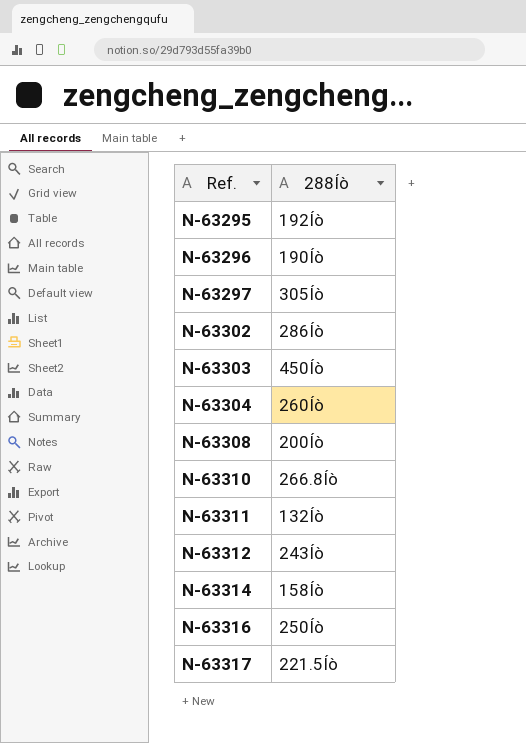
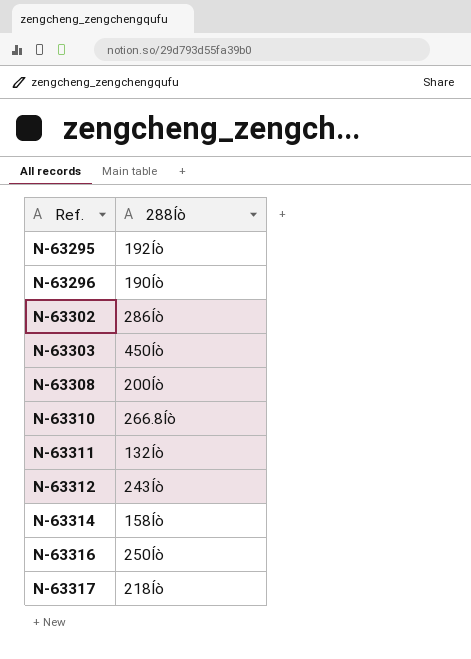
row N-63297: 305Íò -> none
row N-63304: 260Íò -> none
N-63317 | 288Íò: 221.5Íò -> 218Íò

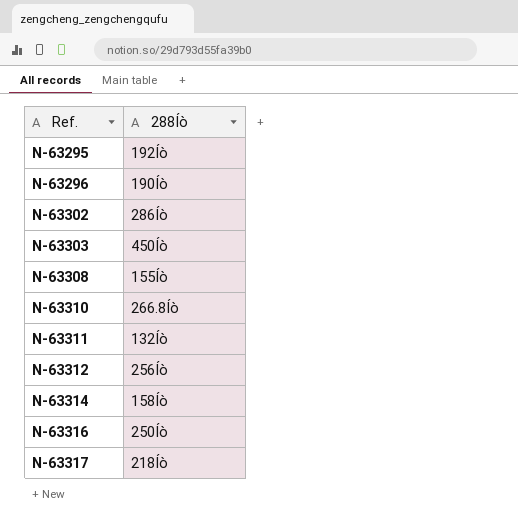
N-63308 | 288Íò: 200Íò -> 155Íò
N-63312 | 288Íò: 243Íò -> 256Íò

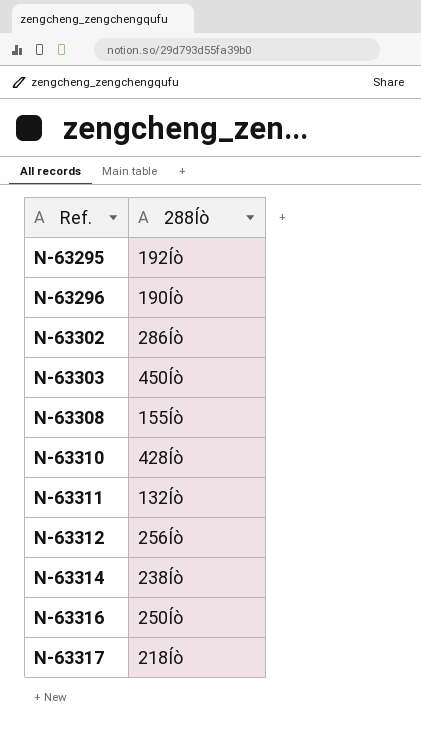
N-63310 | 288Íò: 266.8Íò -> 428Íò
N-63314 | 288Íò: 158Íò -> 238Íò

